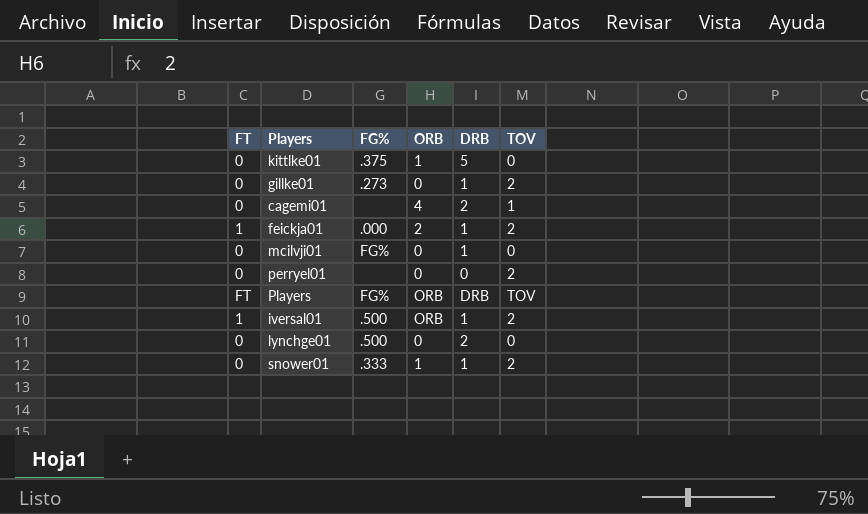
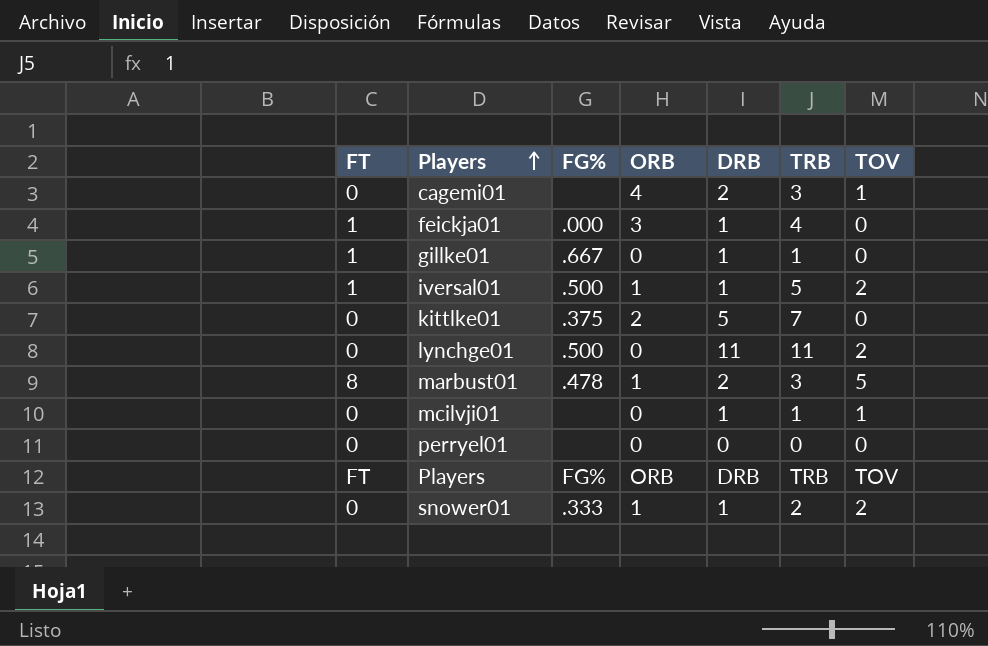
row order: none -> Players ascending
column TRB | position: none -> 6
feickja01 | ORB: 2 -> 3
feickja01 | TOV: 2 -> 0
gillke01 | FT: 0 -> 1
gillke01 | FG%: .273 -> .667
gillke01 | TOV: 2 -> 0
iversal01 | ORB: ORB -> 1
kittlke01 | ORB: 1 -> 2
lynchge01 | DRB: 2 -> 11
lynchge01 | TOV: 0 -> 2
row marbust01: none -> 8 | .478 | 1 | 2 | 3 | 5
mcilvji01 | FG%: FG% -> none
mcilvji01 | TOV: 0 -> 1
perryel01 | TOV: 2 -> 0

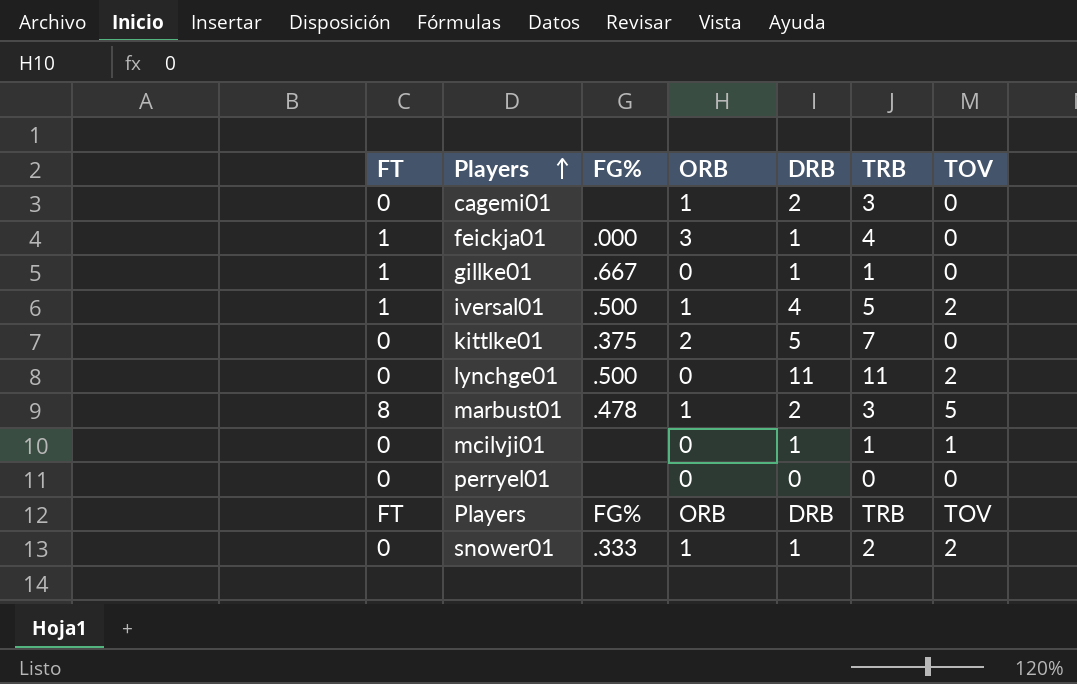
cagemi01 | ORB: 4 -> 1
cagemi01 | TOV: 1 -> 0
iversal01 | DRB: 1 -> 4

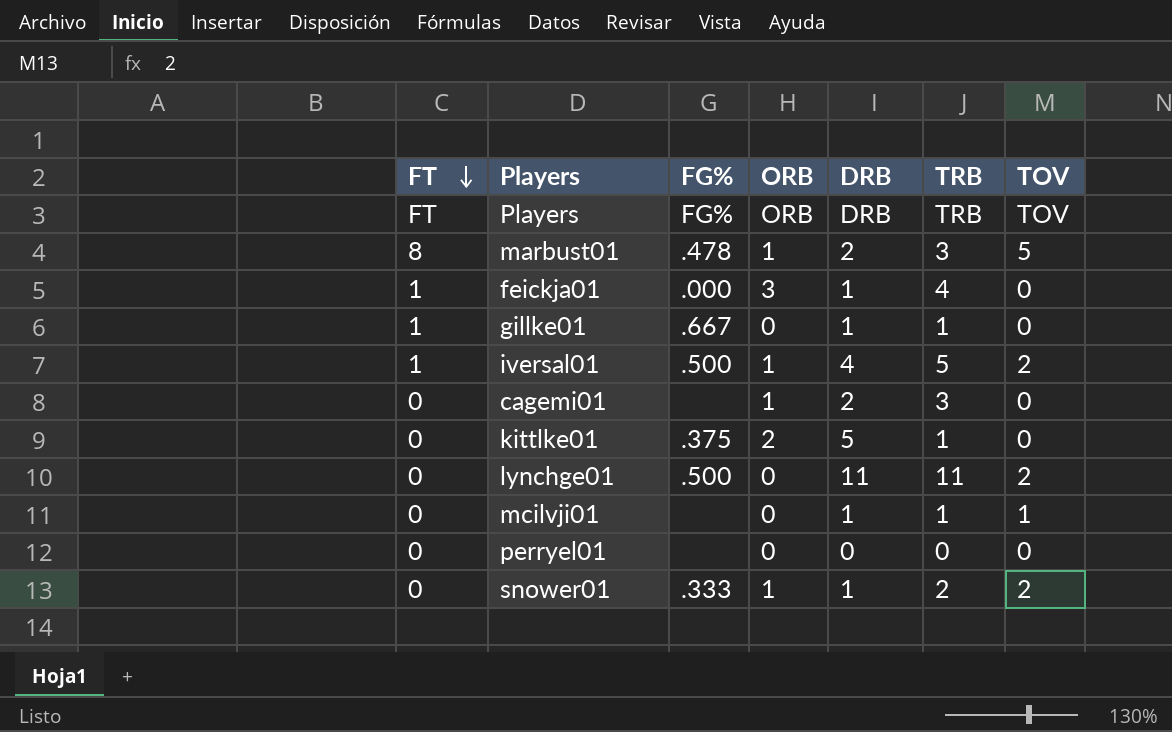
row order: Players ascending -> FT descending
kittlke01 | TRB: 7 -> 1

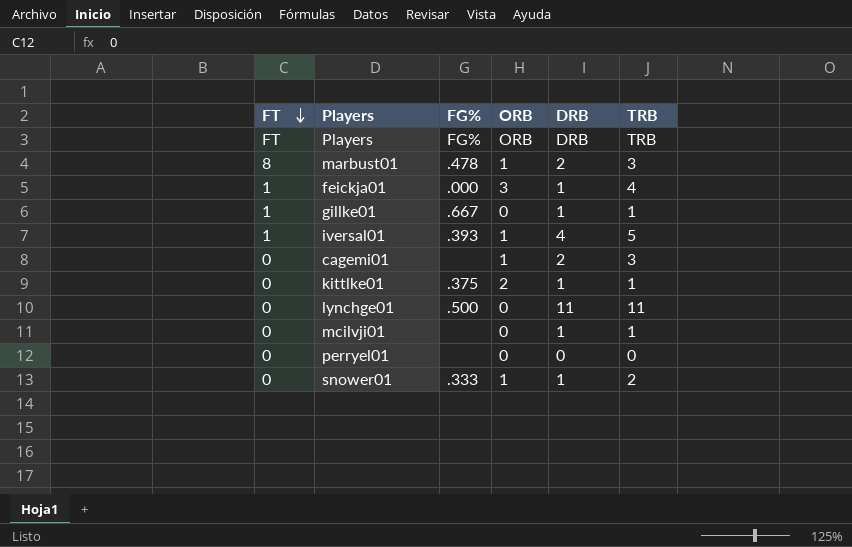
column TOV | position: 7 -> none
iversal01 | FG%: .500 -> .393
kittlke01 | DRB: 5 -> 1

